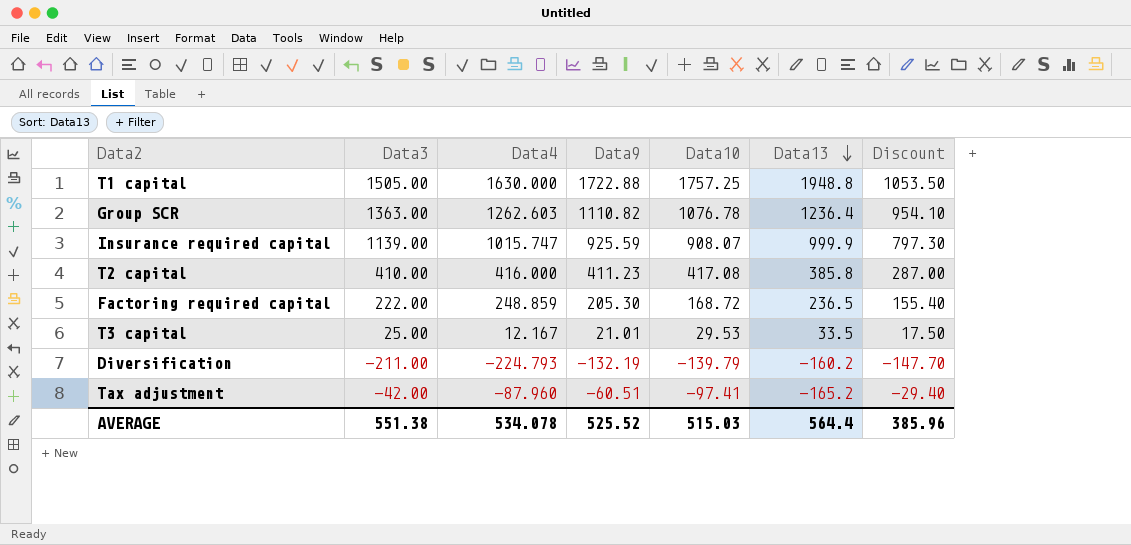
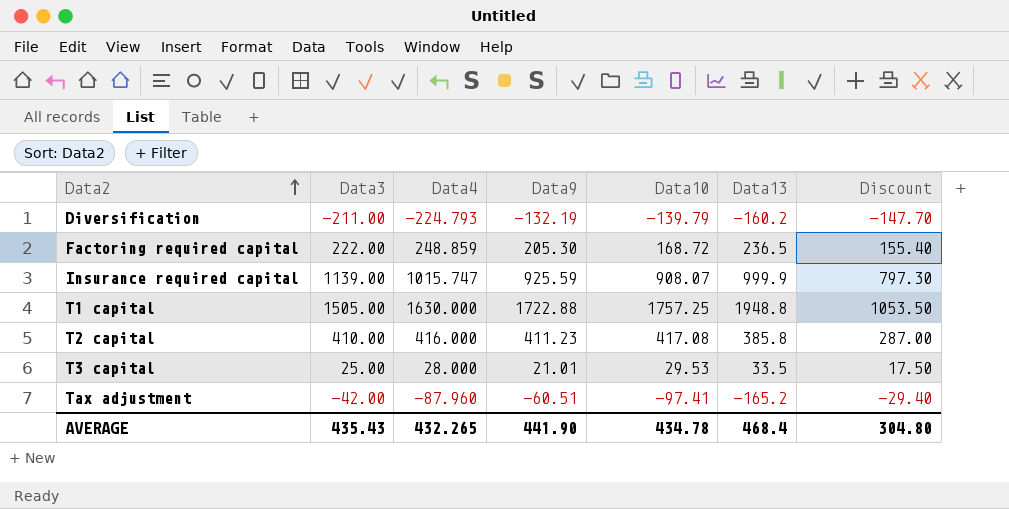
row order: Data13 descending -> Data2 ascending
row Group SCR: 1363.00 | 1262.603 | 1110.82 | 1076.78 | 1236.4 | 954.10 -> none
T3 capital | Data4: 12.167 -> 28.000
AVERAGE | Data3: 551.38 -> 435.43
AVERAGE | Data4: 534.078 -> 432.265
AVERAGE | Data9: 525.52 -> 441.90
AVERAGE | Data10: 515.03 -> 434.78
AVERAGE | Data13: 564.4 -> 468.4
AVERAGE | Discount: 385.96 -> 304.80

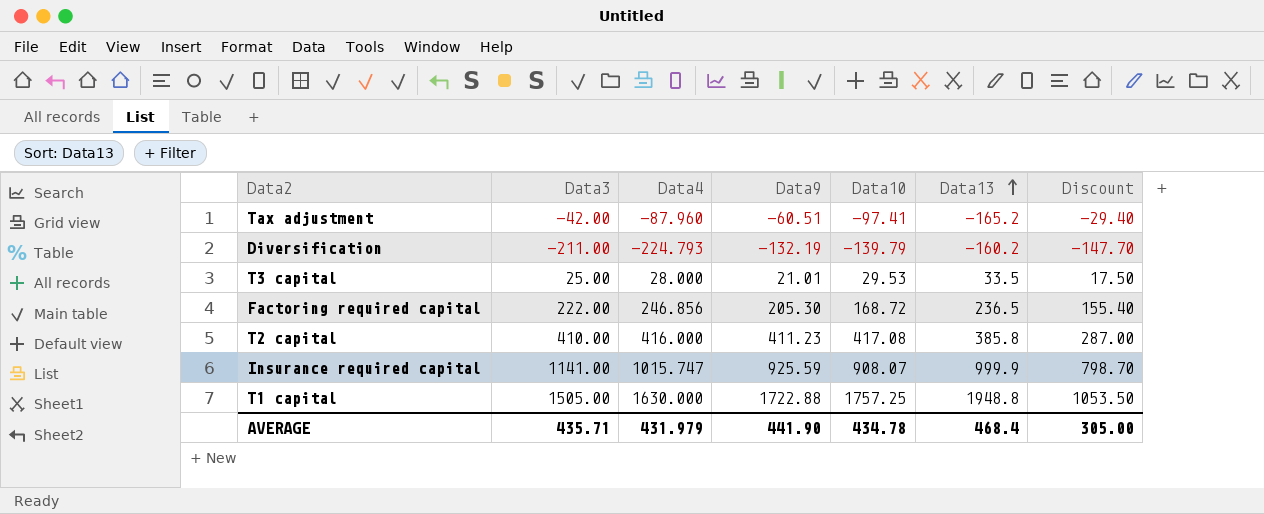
row order: Data2 ascending -> Data13 ascending
Factoring required capital | Data4: 248.859 -> 246.856
Insurance required capital | Data3: 1139.00 -> 1141.00
Insurance required capital | Discount: 797.30 -> 798.70
AVERAGE | Data3: 435.43 -> 435.71
AVERAGE | Data4: 432.265 -> 431.979
AVERAGE | Discount: 304.80 -> 305.00

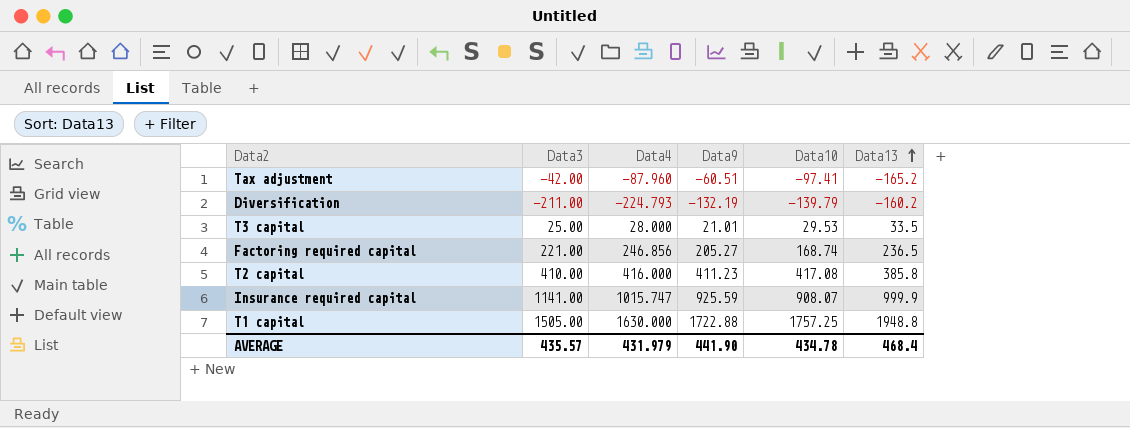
column Discount | formula: [Data3] * 0.7 -> none
Factoring required capital | Data3: 222.00 -> 221.00
Factoring required capital | Data9: 205.30 -> 205.27
Factoring required capital | Data10: 168.72 -> 168.74
AVERAGE | Data3: 435.71 -> 435.57

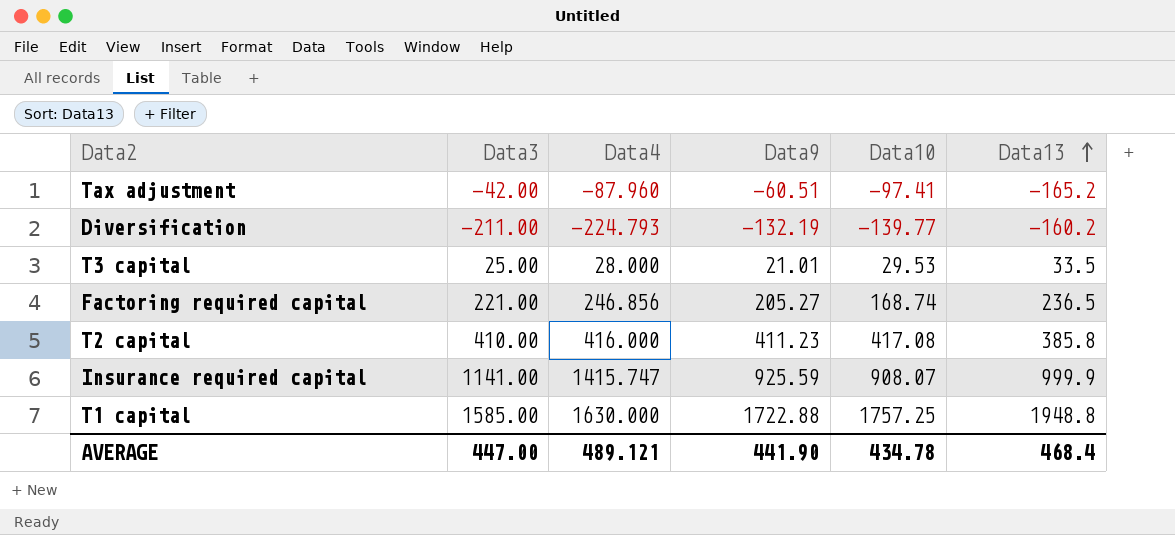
Diversification | Data10: -139.79 -> -139.77
Insurance required capital | Data4: 1015.747 -> 1415.747
T1 capital | Data3: 1505.00 -> 1585.00
AVERAGE | Data3: 435.57 -> 447.00
AVERAGE | Data4: 431.979 -> 489.121

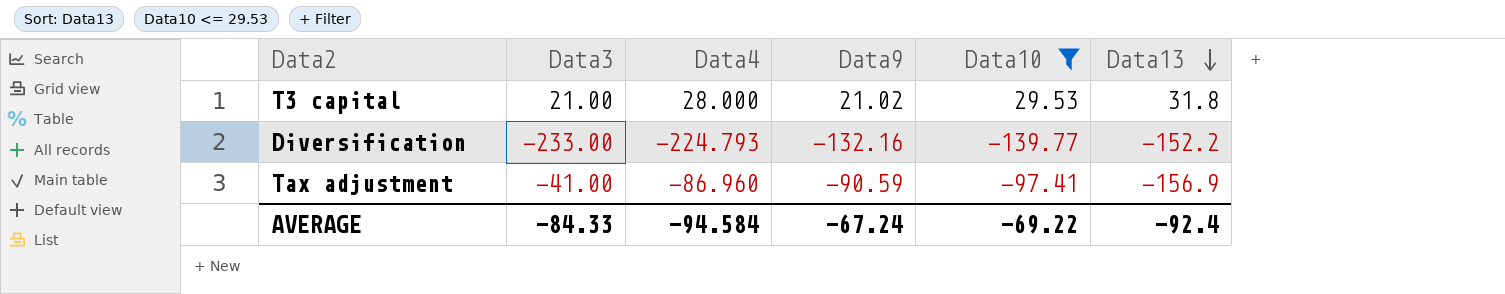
filter: none -> Data10 <= 29.53
row order: Data13 ascending -> Data13 descending
T3 capital | Data3: 25.00 -> 21.00
T3 capital | Data9: 21.01 -> 21.02
T3 capital | Data13: 33.5 -> 31.8
Diversification | Data3: -211.00 -> -233.00
Diversification | Data9: -132.19 -> -132.16
Diversification | Data13: -160.2 -> -152.2
Tax adjustment | Data3: -42.00 -> -41.00
Tax adjustment | Data4: -87.960 -> -86.960
Tax adjustment | Data9: -60.51 -> -90.59
Tax adjustment | Data13: -165.2 -> -156.9
AVERAGE | Data3: 447.00 -> -84.33
AVERAGE | Data4: 489.121 -> -94.584
AVERAGE | Data9: 441.90 -> -67.24
AVERAGE | Data10: 434.78 -> -69.22
AVERAGE | Data13: 468.4 -> -92.4

